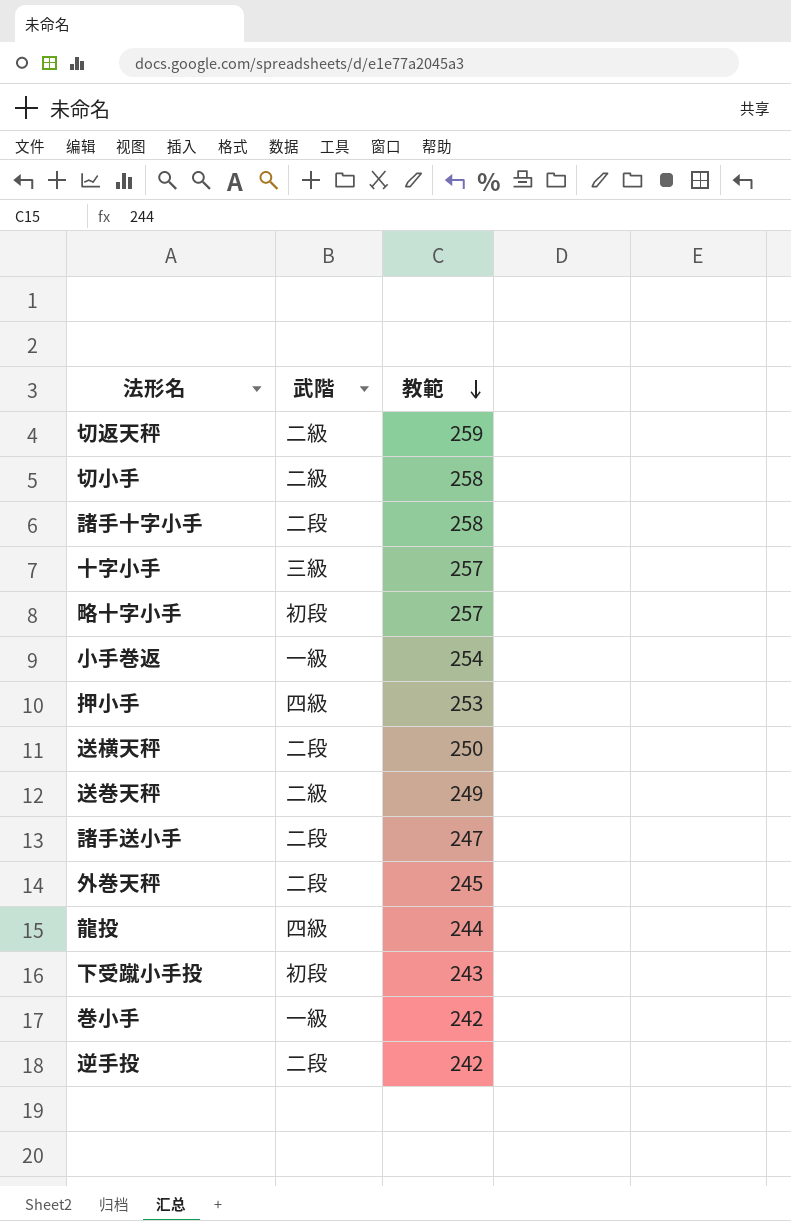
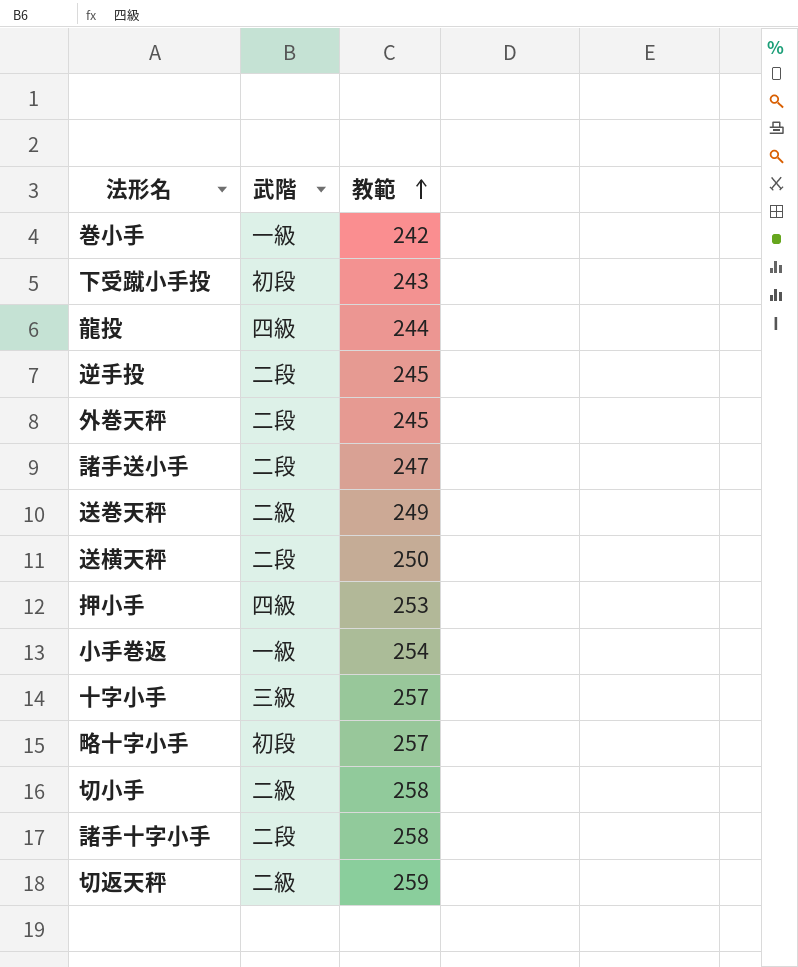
row order: 教範 descending -> 教範 ascending
逆手投 | 教範: 242 -> 245

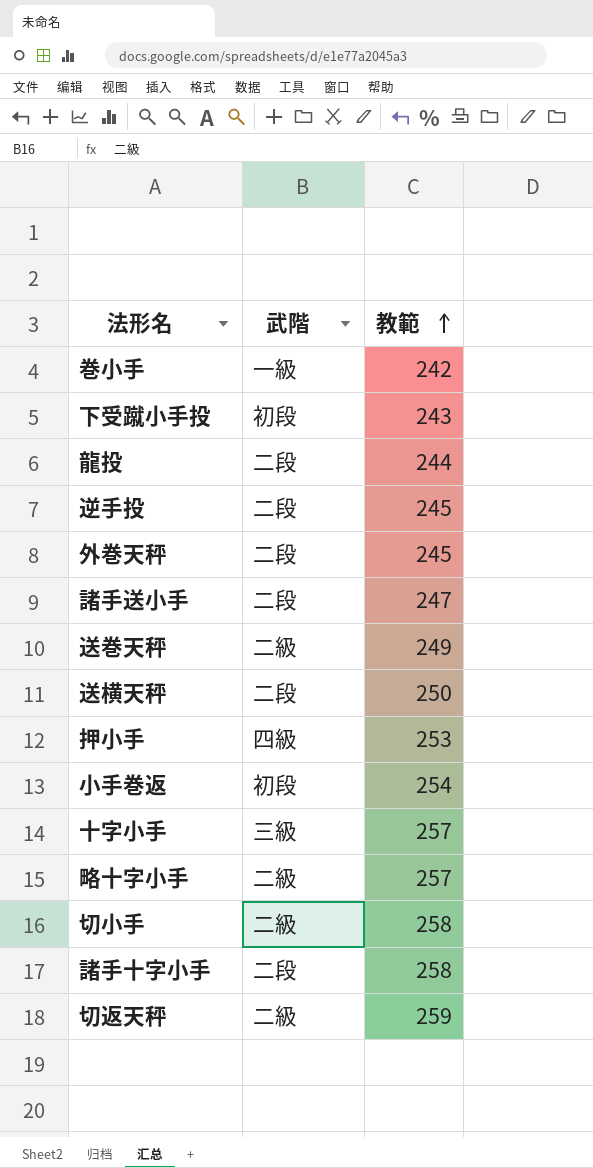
龍投 | 武階: 四級 -> 二段
小手巻返 | 武階: 一級 -> 初段
略十字小手 | 武階: 初段 -> 二級

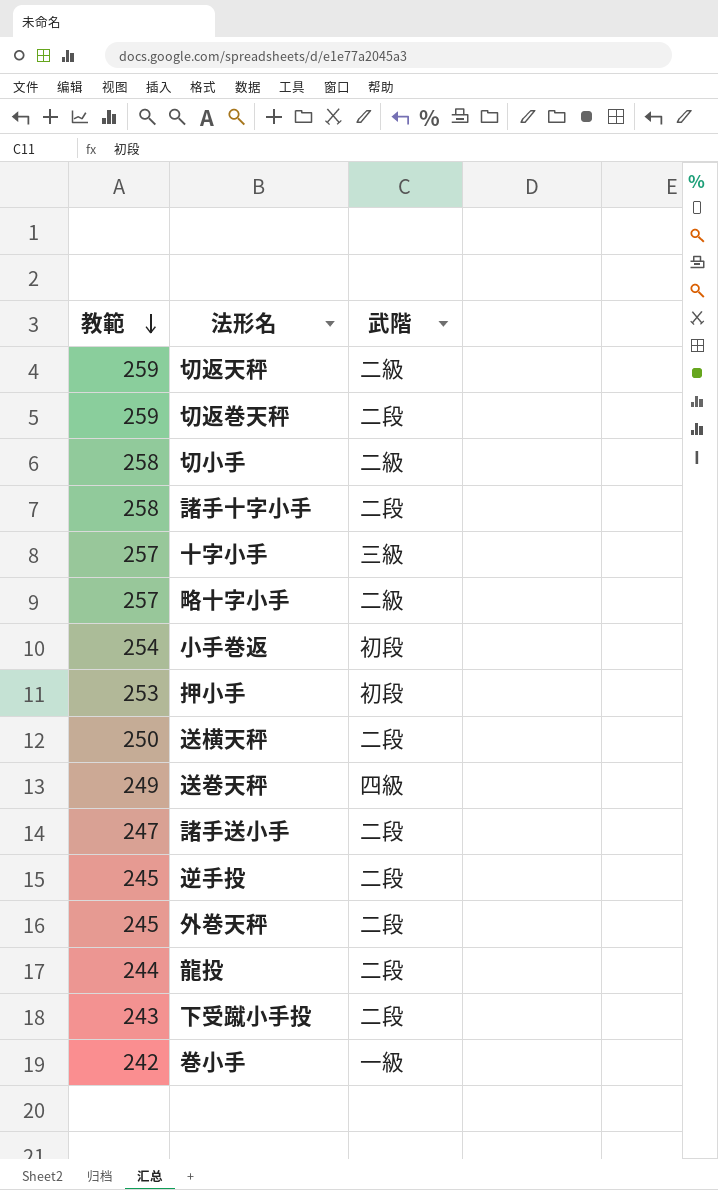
row order: 教範 ascending -> 教範 descending
column 教範 | position: 3 -> 1
row 切返巻天秤: none -> 259 | 二段
押小手 | 武階: 四級 -> 初段
送巻天秤 | 武階: 二級 -> 四級
下受蹴小手投 | 武階: 初段 -> 二段

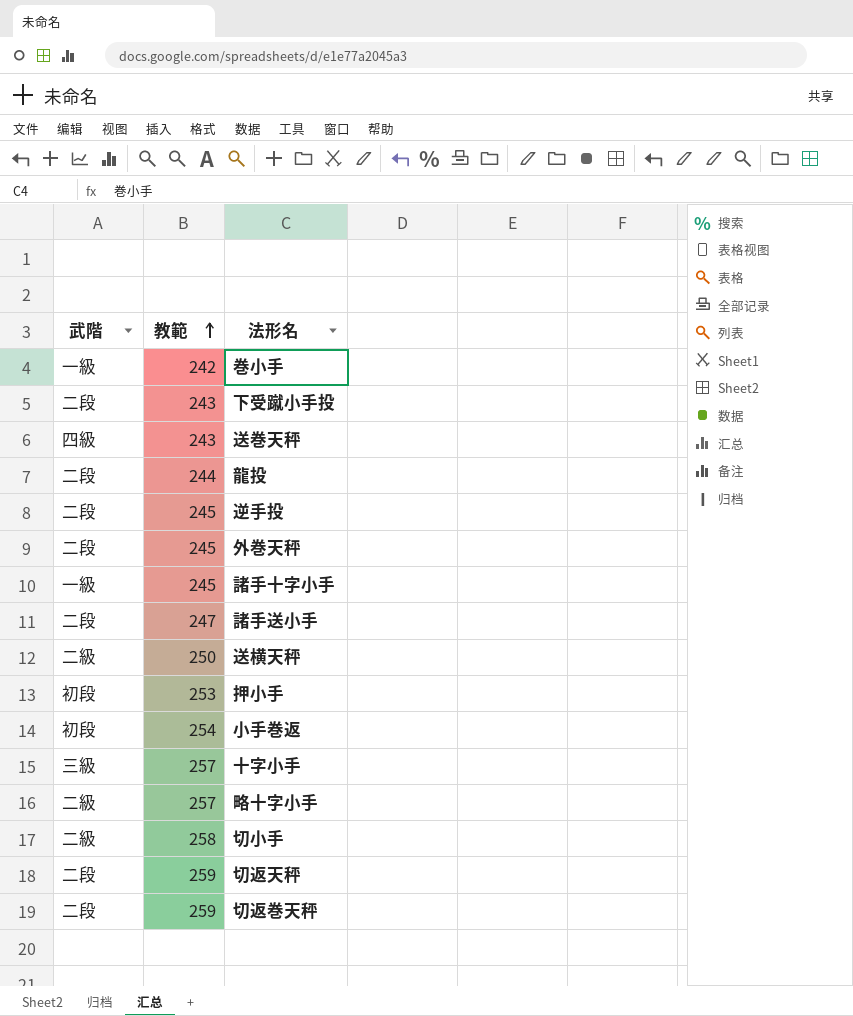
row order: 教範 descending -> 教範 ascending
column 武階 | position: 3 -> 1
送巻天秤 | 教範: 249 -> 243
諸手十字小手 | 武階: 二段 -> 一級
諸手十字小手 | 教範: 258 -> 245
送横天秤 | 武階: 二段 -> 二級
切返天秤 | 武階: 二級 -> 二段

